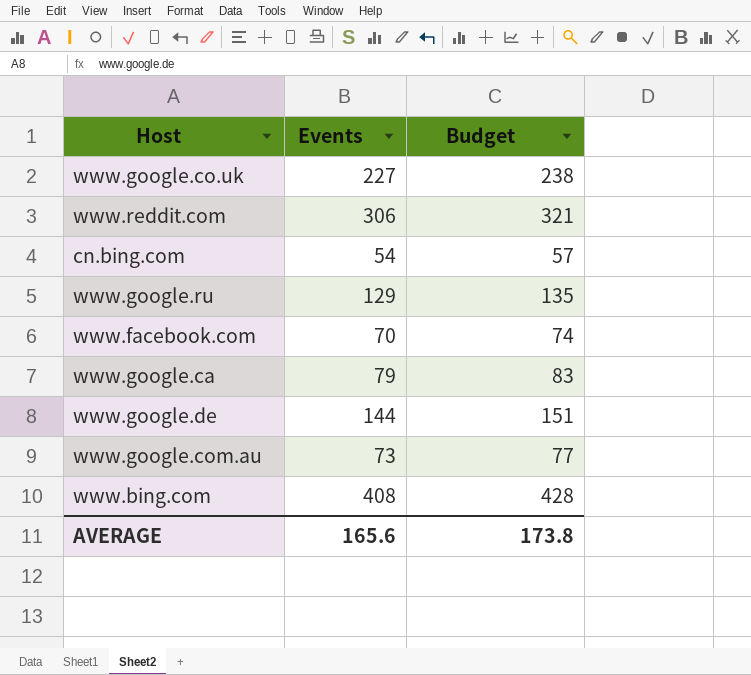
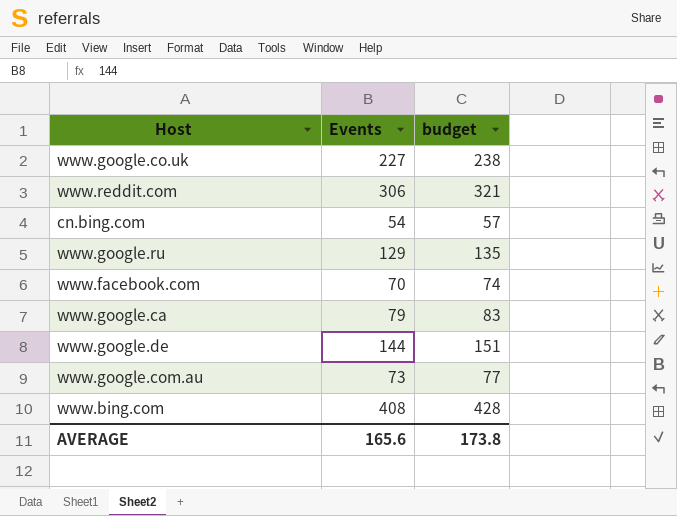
column name: Budget -> budget

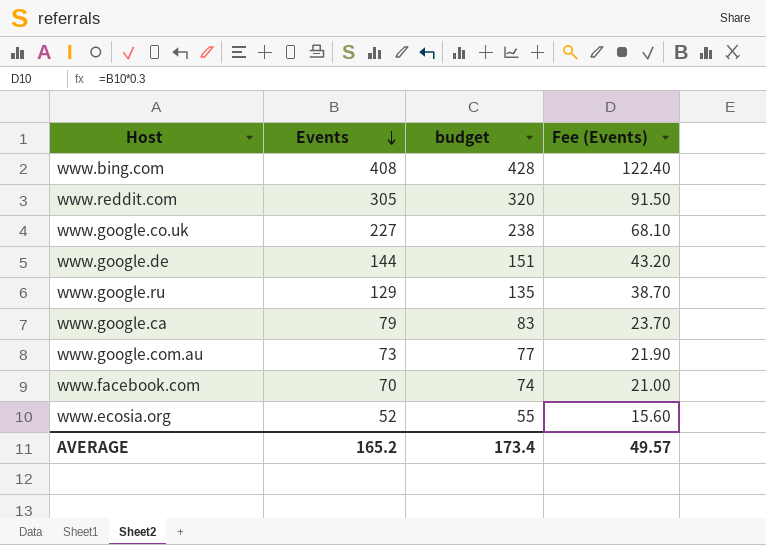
row order: none -> Events descending
column Fee (Events) | formula: none -> [Events] * 0.3
row cn.bing.com: 54 | 57 -> none
www.reddit.com | Events: 306 -> 305
www.reddit.com | budget: 321 -> 320
row www.ecosia.org: none -> 52 | 55 | 15.60
AVERAGE | Events: 165.6 -> 165.2
AVERAGE | budget: 173.8 -> 173.4

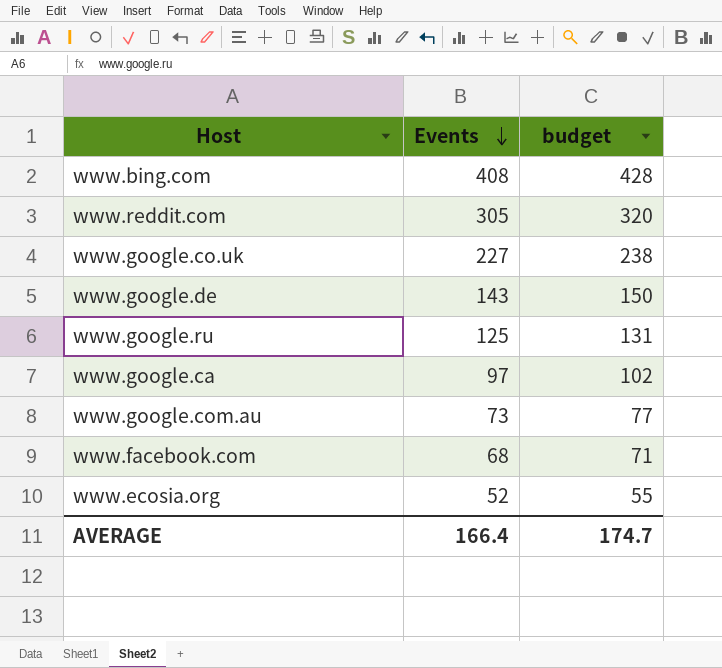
column Fee (Events) | formula: [Events] * 0.3 -> none
www.google.de | Events: 144 -> 143
www.google.de | budget: 151 -> 150
www.google.ru | Events: 129 -> 125
www.google.ru | budget: 135 -> 131
www.google.ca | Events: 79 -> 97
www.google.ca | budget: 83 -> 102
www.facebook.com | Events: 70 -> 68
www.facebook.com | budget: 74 -> 71
AVERAGE | Events: 165.2 -> 166.4
AVERAGE | budget: 173.4 -> 174.7

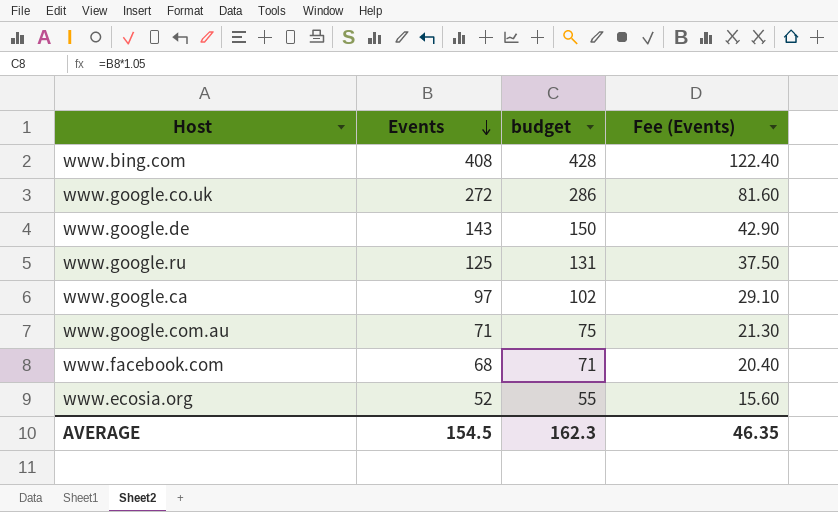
column Fee (Events) | formula: none -> [Events] * 0.3
row www.reddit.com: 305 | 320 -> none
www.google.co.uk | Events: 227 -> 272
www.google.co.uk | budget: 238 -> 286
www.google.com.au | Events: 73 -> 71
www.google.com.au | budget: 77 -> 75
AVERAGE | Events: 166.4 -> 154.5
AVERAGE | budget: 174.7 -> 162.3

